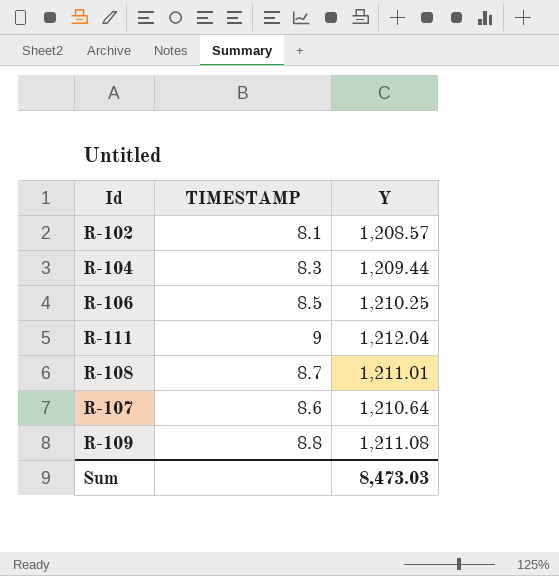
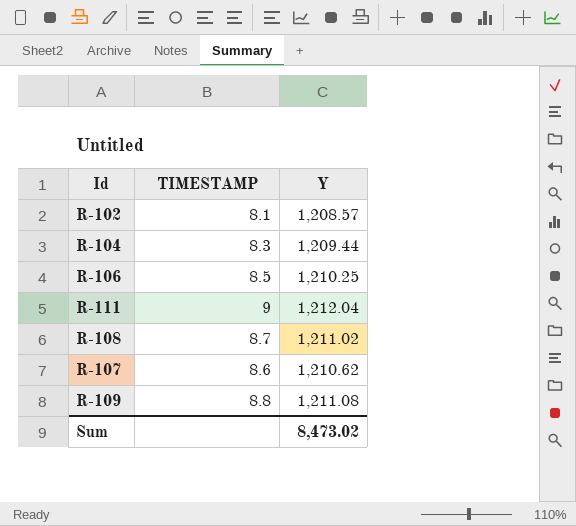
R-108 | Y: 1,211.01 -> 1,211.02
R-107 | Y: 1,210.64 -> 1,210.62
Sum | Y: 8,473.03 -> 8,473.02

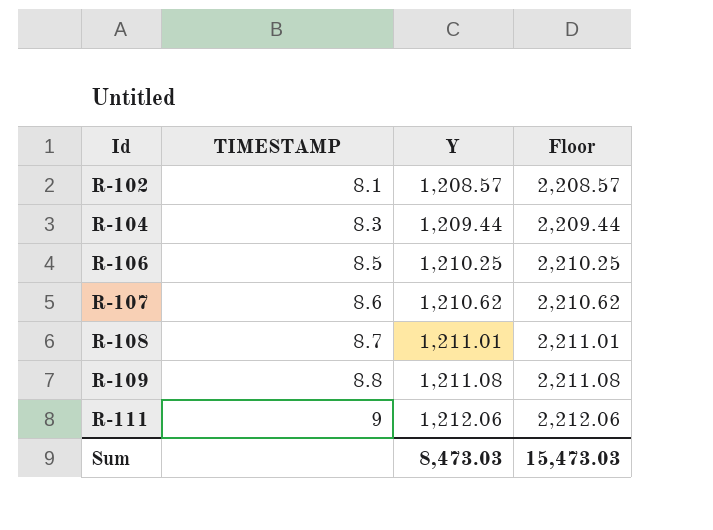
row order: none -> Id ascending
column Floor | formula: none -> [Y] + 1000
R-108 | Y: 1,211.02 -> 1,211.01
R-111 | Y: 1,212.04 -> 1,212.06
Sum | Y: 8,473.02 -> 8,473.03

